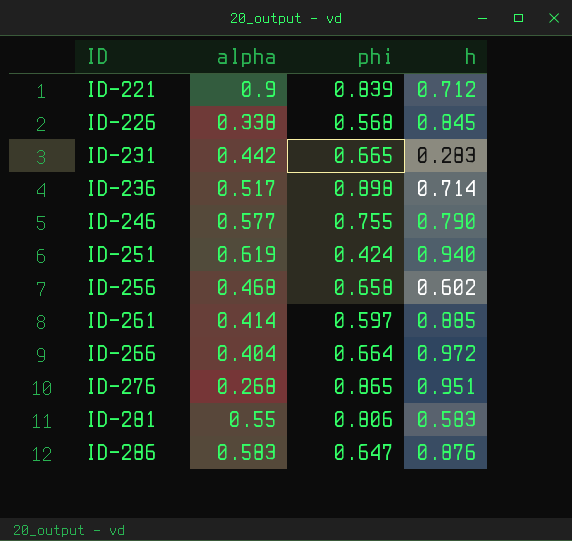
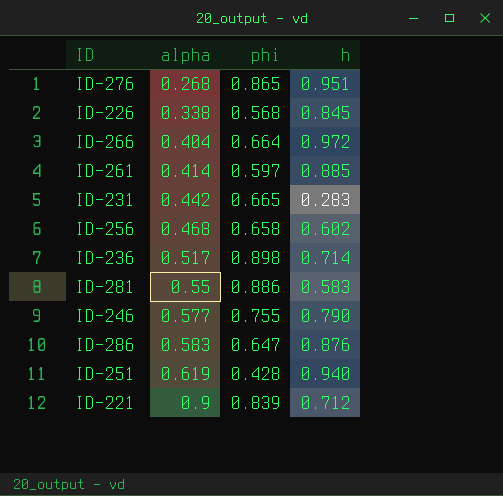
row order: ID ascending -> alpha ascending
ID-281 | phi: 0.806 -> 0.886
ID-251 | phi: 0.424 -> 0.428

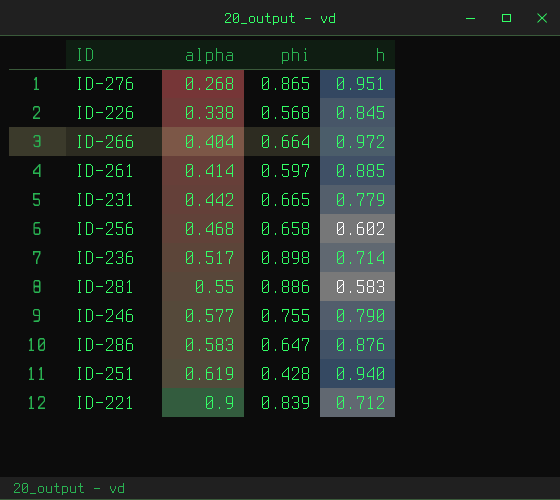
ID-231 | h: 0.283 -> 0.779

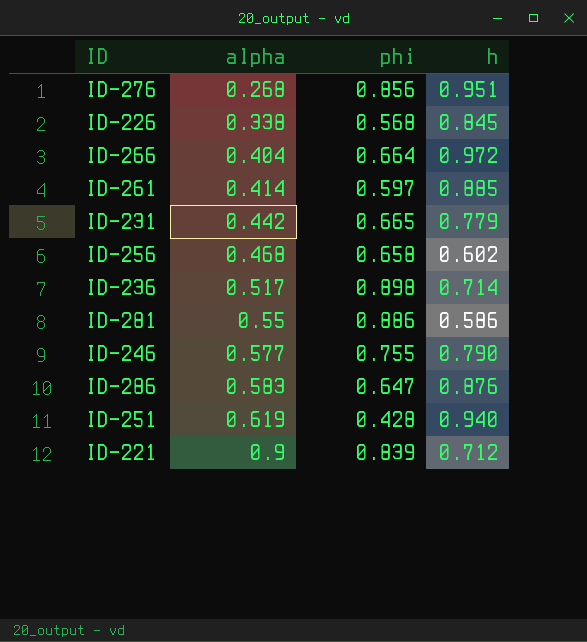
ID-276 | phi: 0.865 -> 0.856
ID-281 | h: 0.583 -> 0.586

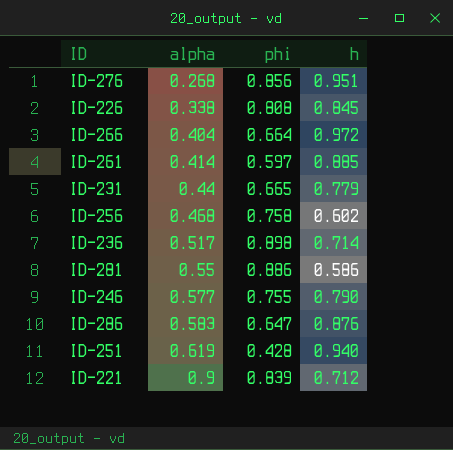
ID-226 | phi: 0.568 -> 0.808
ID-231 | alpha: 0.442 -> 0.44
ID-256 | phi: 0.658 -> 0.758

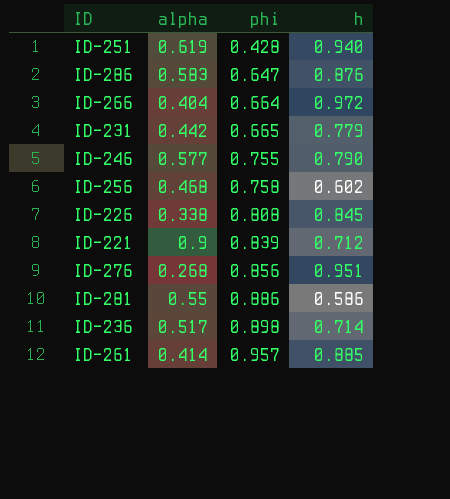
row order: alpha ascending -> phi ascending
ID-231 | alpha: 0.44 -> 0.442
ID-261 | phi: 0.597 -> 0.957

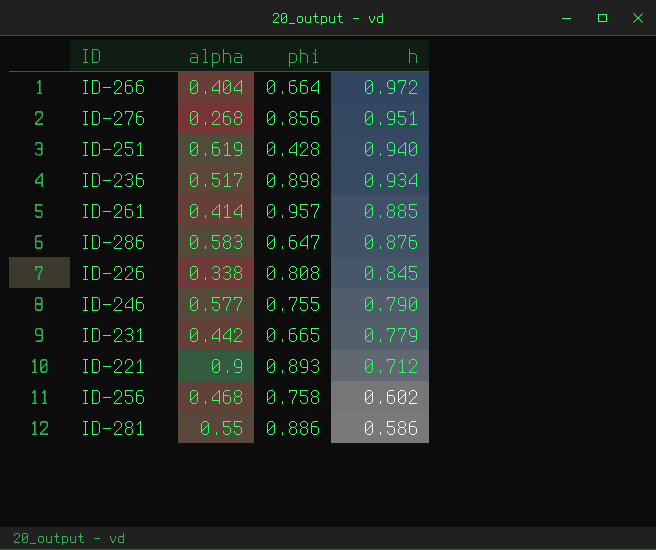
row order: phi ascending -> h descending
ID-236 | h: 0.714 -> 0.934
ID-221 | phi: 0.839 -> 0.893

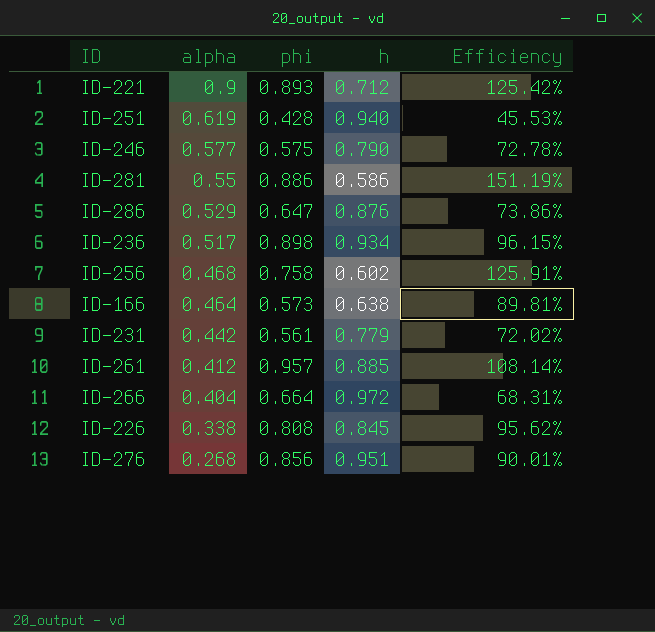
row order: h descending -> alpha descending
column Efficiency | formula: none -> [phi] / [h]
ID-246 | phi: 0.755 -> 0.575
ID-286 | alpha: 0.583 -> 0.529
row ID-166: none -> 0.464 | 0.573 | 0.638 | 89.81%
ID-231 | phi: 0.665 -> 0.561
ID-261 | alpha: 0.414 -> 0.412

